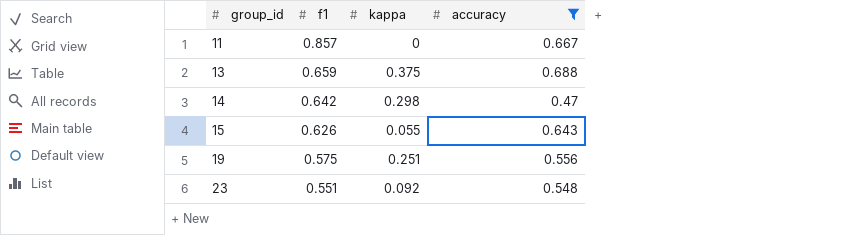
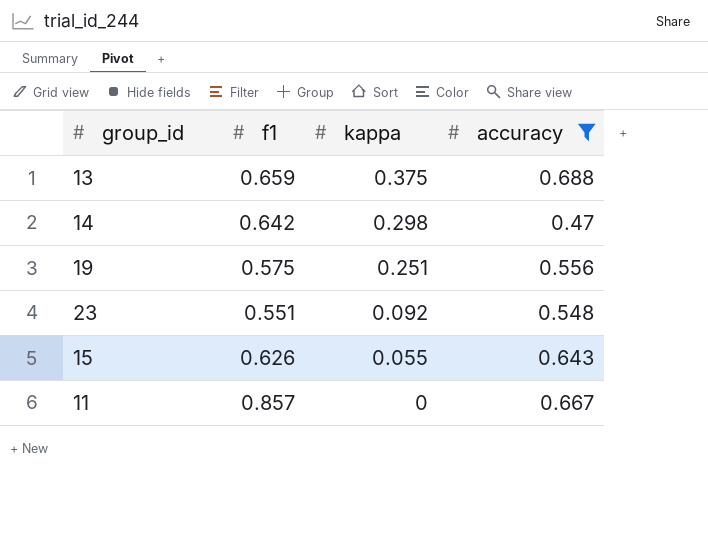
row order: group_id ascending -> kappa descending

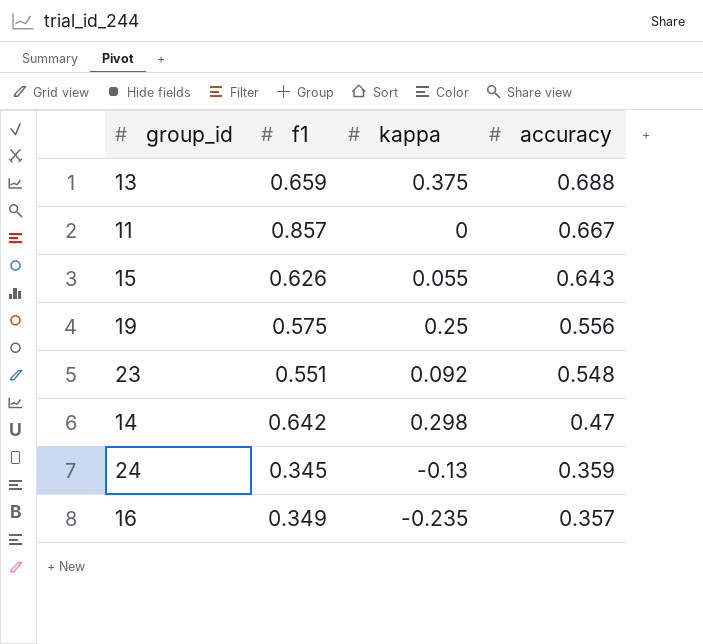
filter: accuracy >= 0.47 -> none
row order: kappa descending -> accuracy descending
19 | kappa: 0.251 -> 0.25

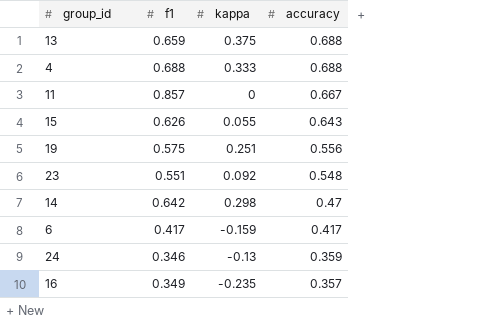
row 4: none -> 0.688 | 0.333 | 0.688
19 | kappa: 0.25 -> 0.251
row 6: none -> 0.417 | -0.159 | 0.417
24 | f1: 0.345 -> 0.346

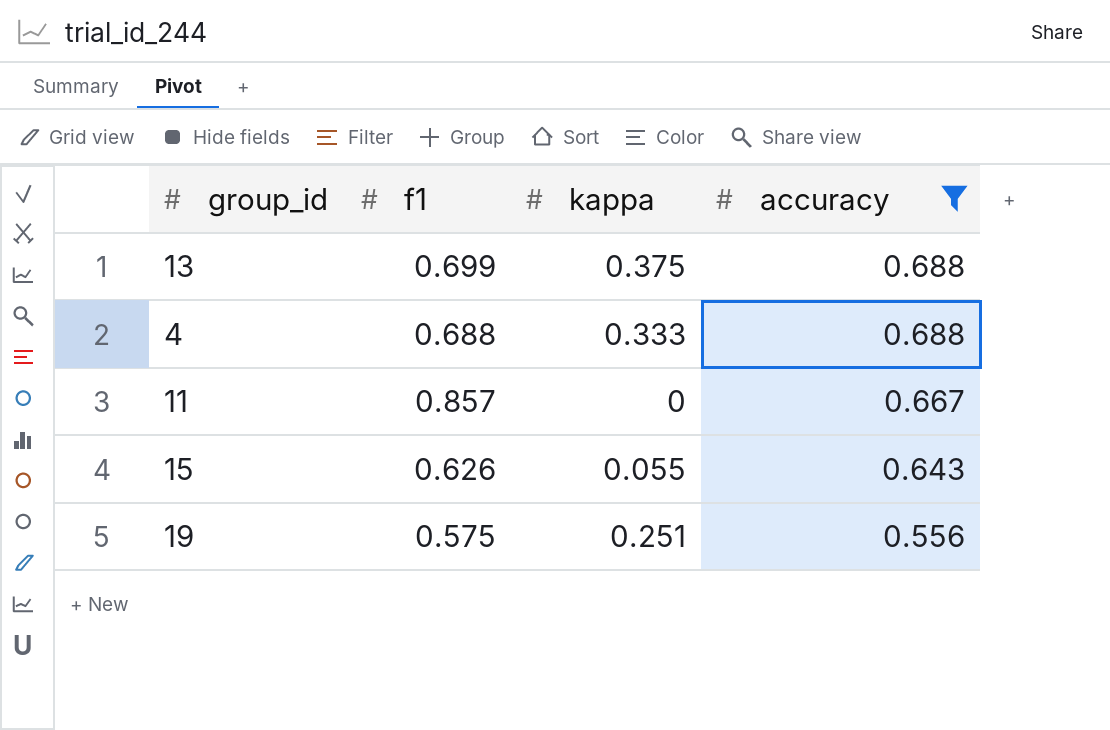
filter: none -> accuracy >= 0.556
13 | f1: 0.659 -> 0.699

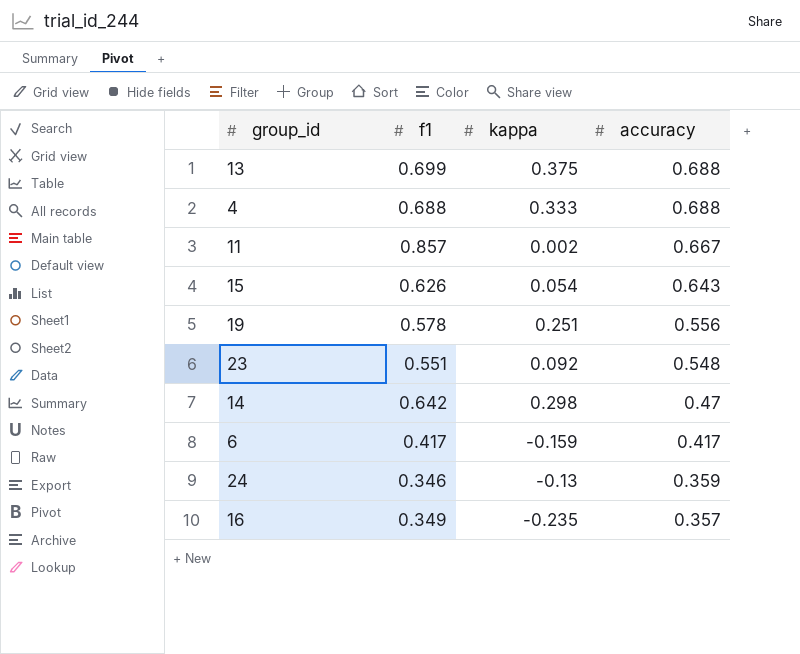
filter: accuracy >= 0.556 -> none
11 | kappa: 0 -> 0.002
15 | kappa: 0.055 -> 0.054
19 | f1: 0.575 -> 0.578

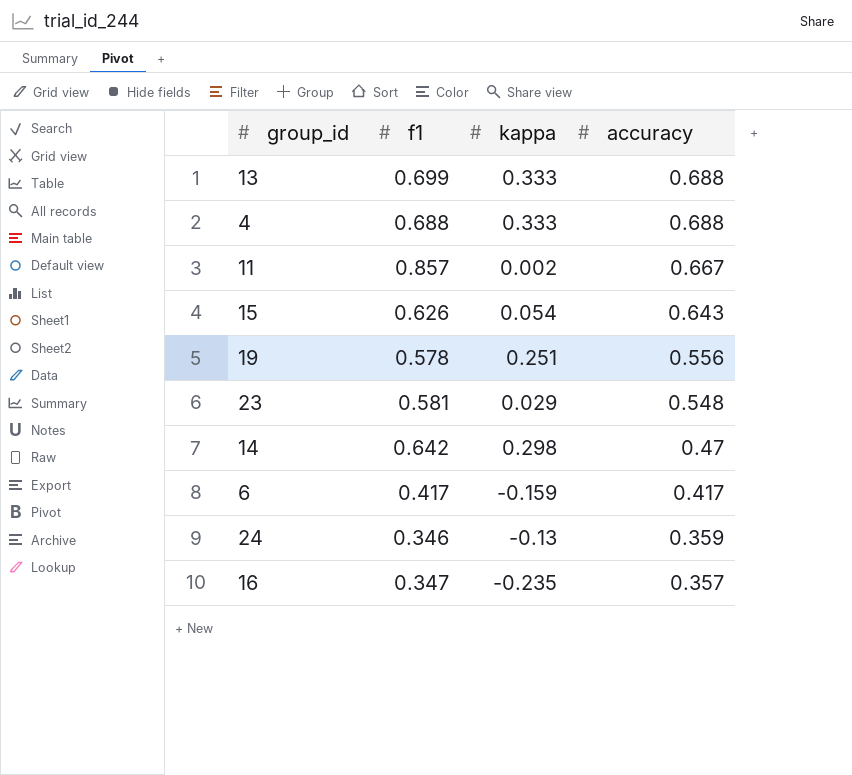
13 | kappa: 0.375 -> 0.333
23 | f1: 0.551 -> 0.581
23 | kappa: 0.092 -> 0.029
16 | f1: 0.349 -> 0.347

